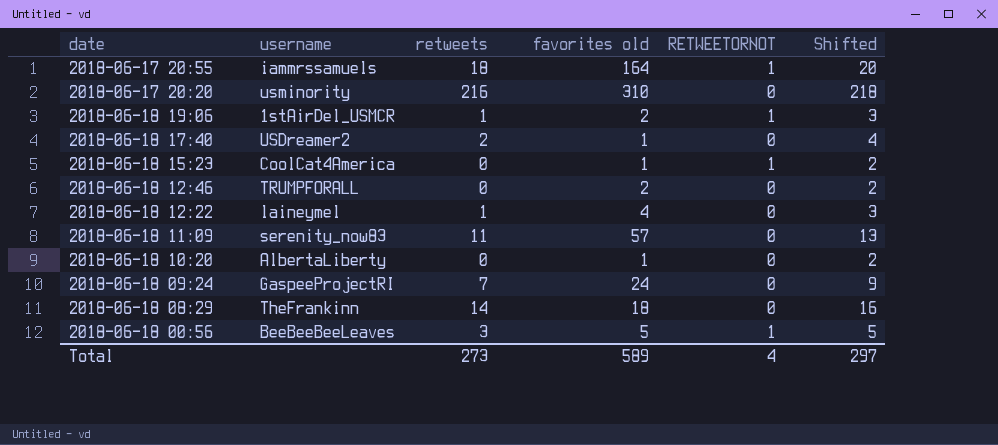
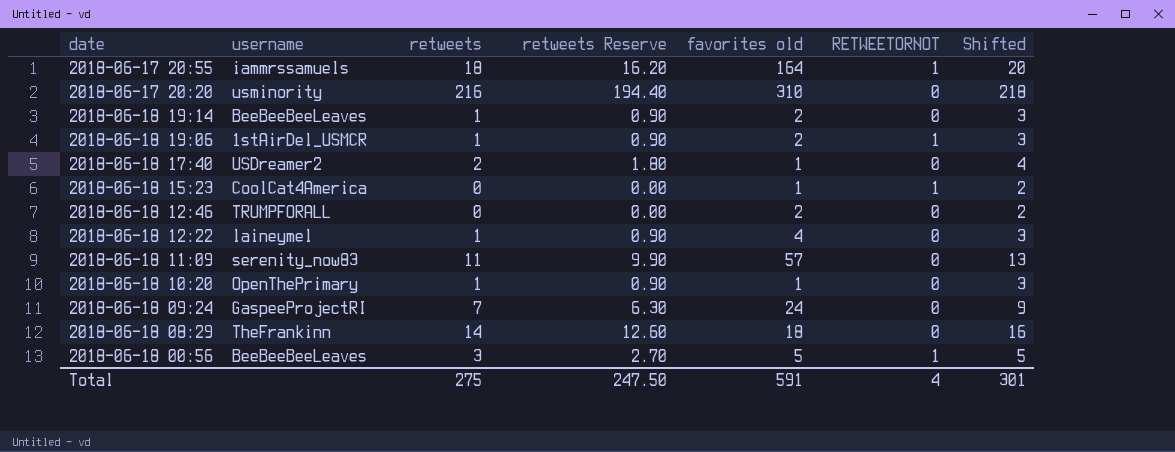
column retweets Reserve | formula: none -> [retweets] * 0.9
row 2018-06-18 19:14: none -> BeeBeeBeeLeaves | 1 | 0.90 | 2 | 0 | 3
2018-06-18 10:20 | username: AlbertaLiberty -> OpenThePrimary
2018-06-18 10:20 | retweets: 0 -> 1
2018-06-18 10:20 | Shifted: 2 -> 3
Total | retweets: 273 -> 275
Total | favorites old: 589 -> 591
Total | Shifted: 297 -> 301

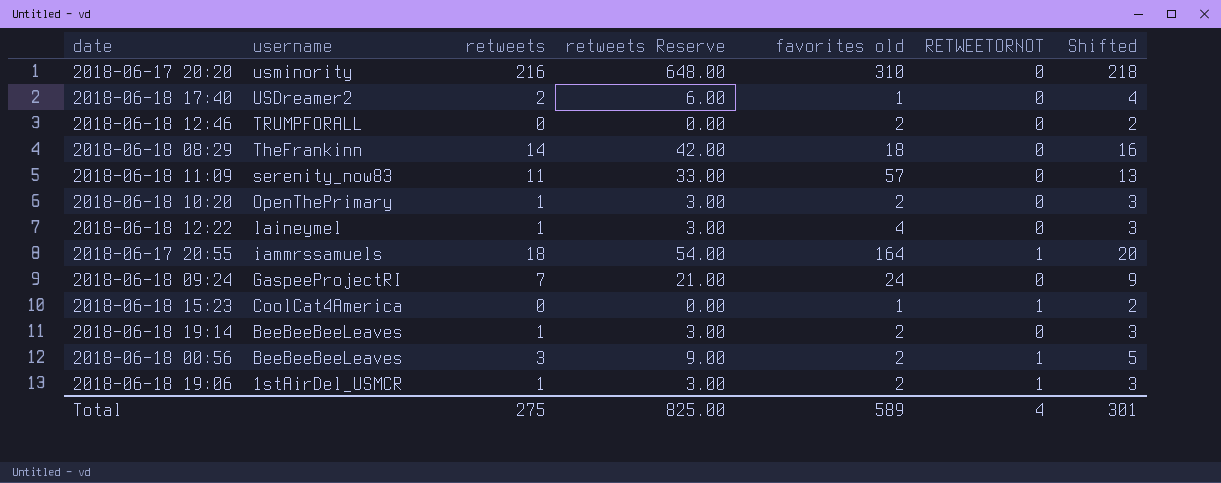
row order: none -> username descending
column retweets Reserve | formula: [retweets] * 0.9 -> [retweets] * 3
2018-06-18 10:20 | favorites old: 1 -> 2
2018-06-18 00:56 | favorites old: 5 -> 2
Total | retweets Reserve: 247.50 -> 825.00
Total | favorites old: 591 -> 589

